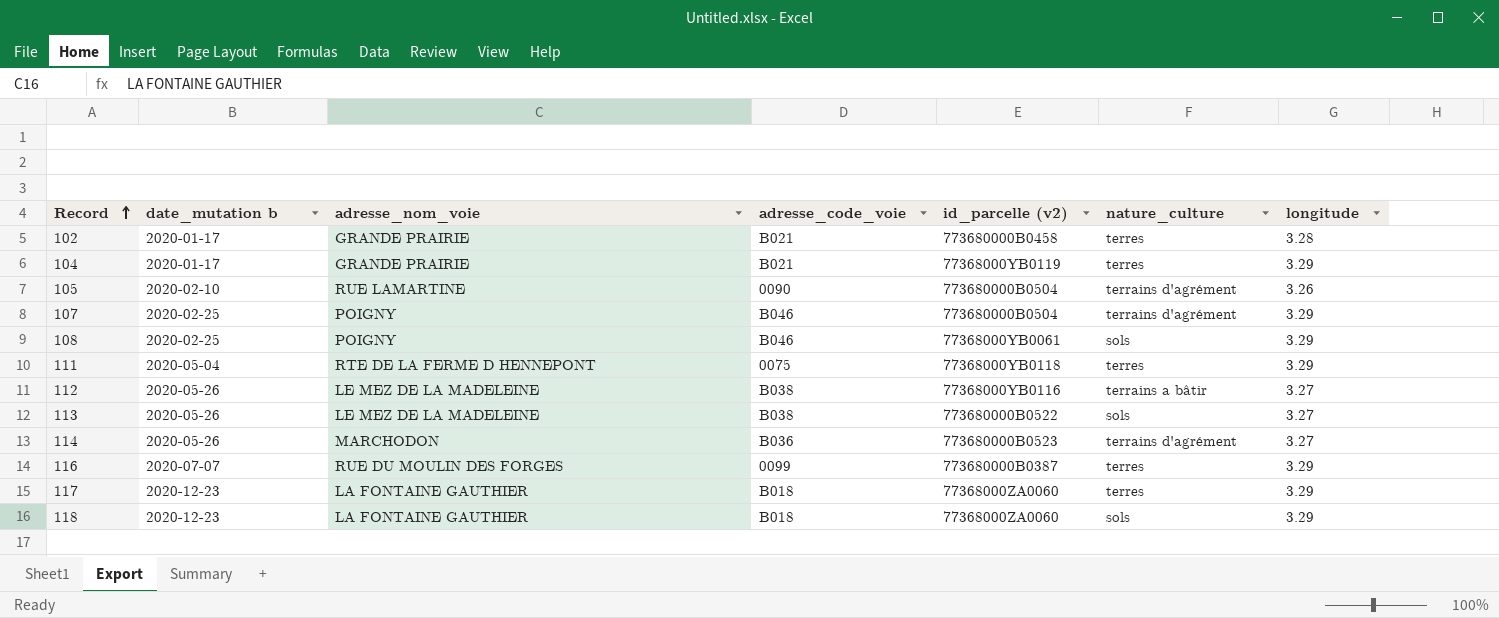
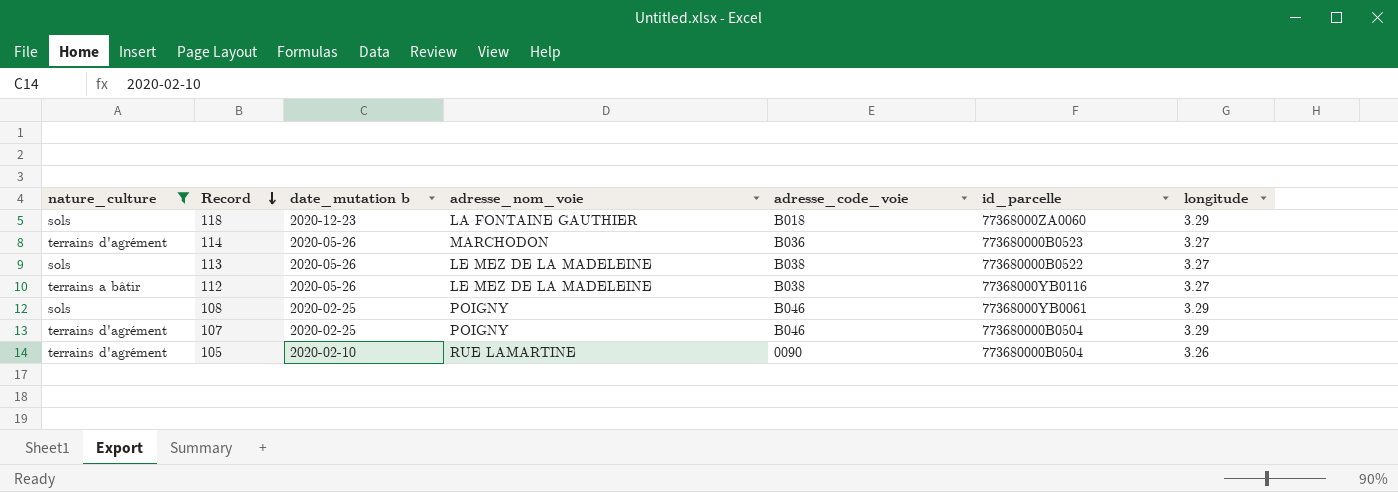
filter: none -> nature_culture != terres
row order: Record ascending -> Record descending
column nature_culture | position: 6 -> 1
column name: id_parcelle (v2) -> id_parcelle

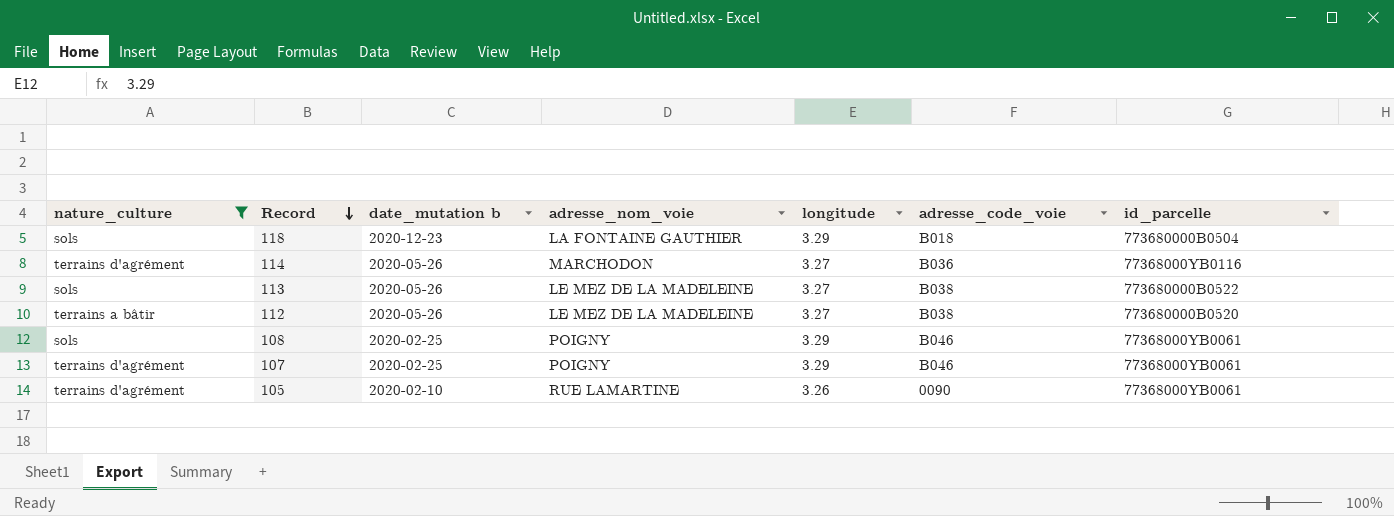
column longitude | position: 7 -> 5
118 | id_parcelle: 77368000ZA0060 -> 773680000B0504
114 | id_parcelle: 773680000B0523 -> 77368000YB0116
112 | id_parcelle: 77368000YB0116 -> 773680000B0520
107 | id_parcelle: 773680000B0504 -> 77368000YB0061
105 | id_parcelle: 773680000B0504 -> 77368000YB0061

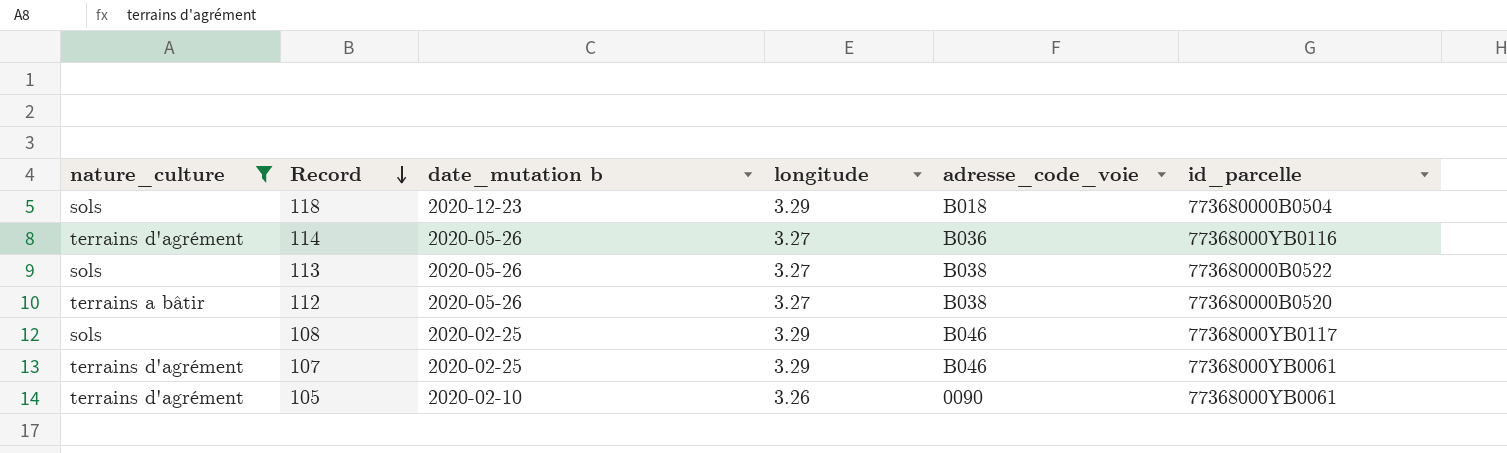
column adresse_nom_voie | position: 4 -> none
108 | id_parcelle: 77368000YB0061 -> 77368000YB0117

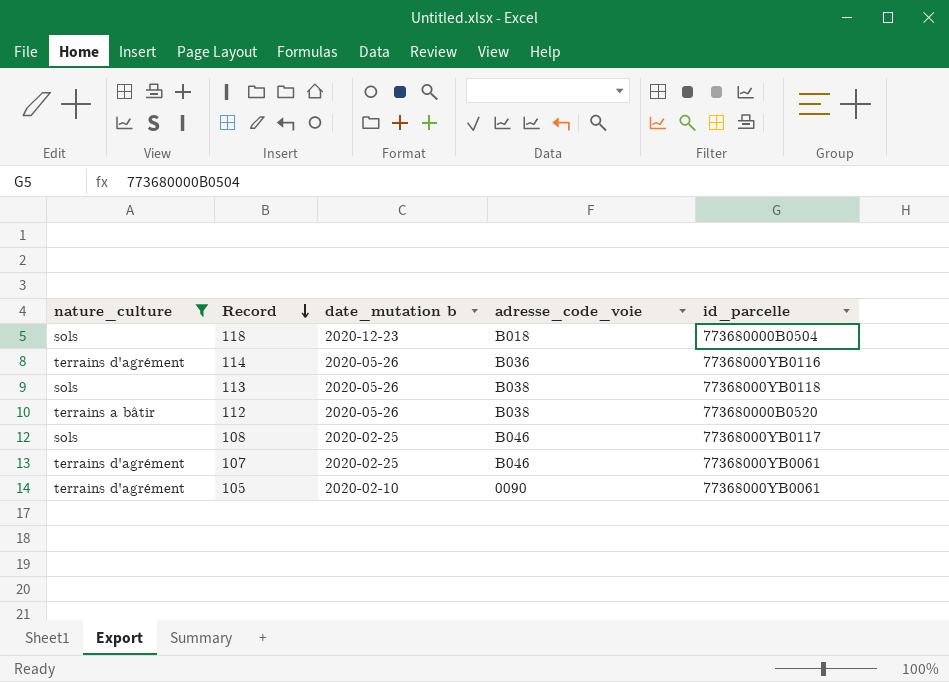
column longitude | position: 4 -> none
113 | id_parcelle: 773680000B0522 -> 77368000YB0118

